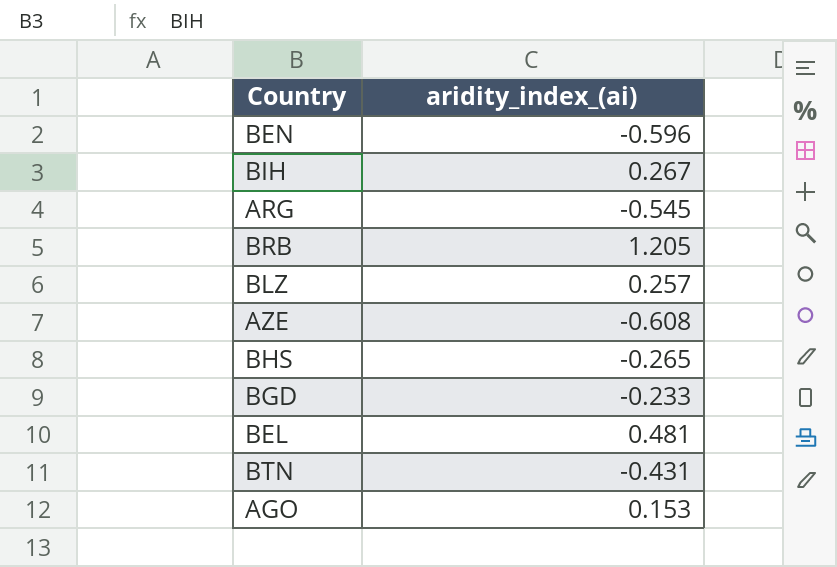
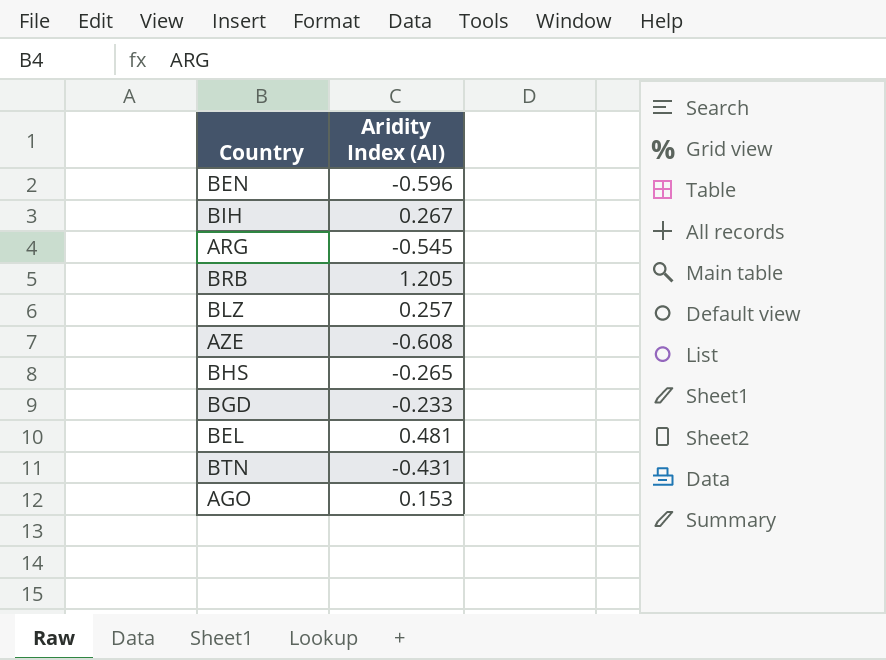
column name: aridity_index_(ai) -> Aridity Index (AI)

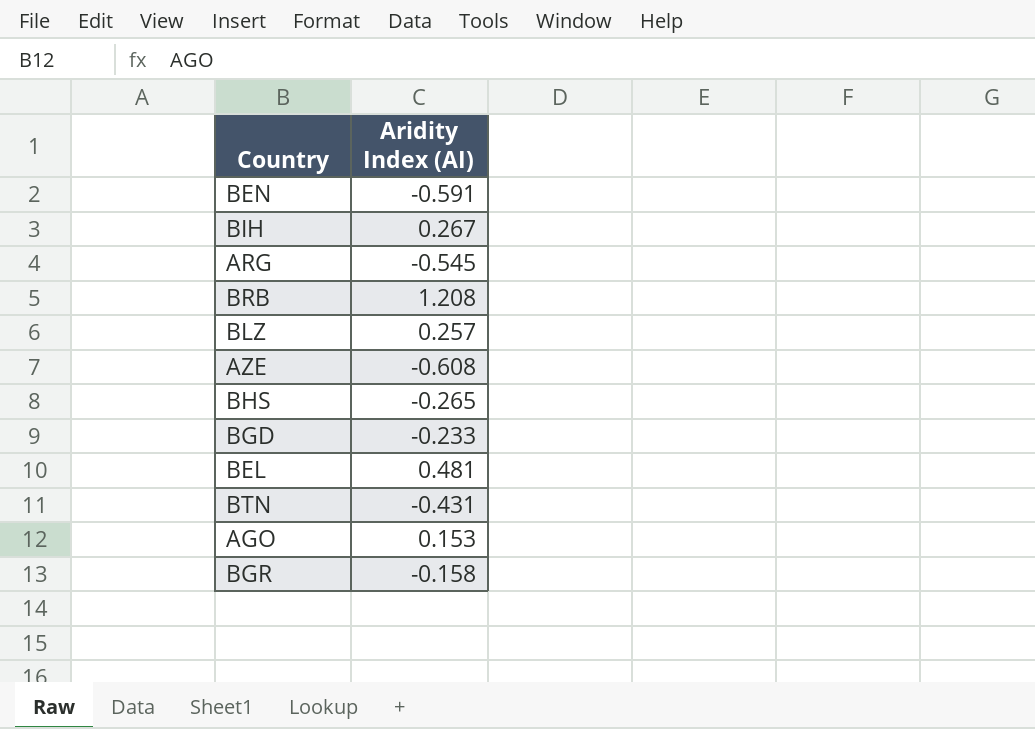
BEN | Aridity Index (AI): -0.596 -> -0.591
BRB | Aridity Index (AI): 1.205 -> 1.208
row BGR: none -> -0.158

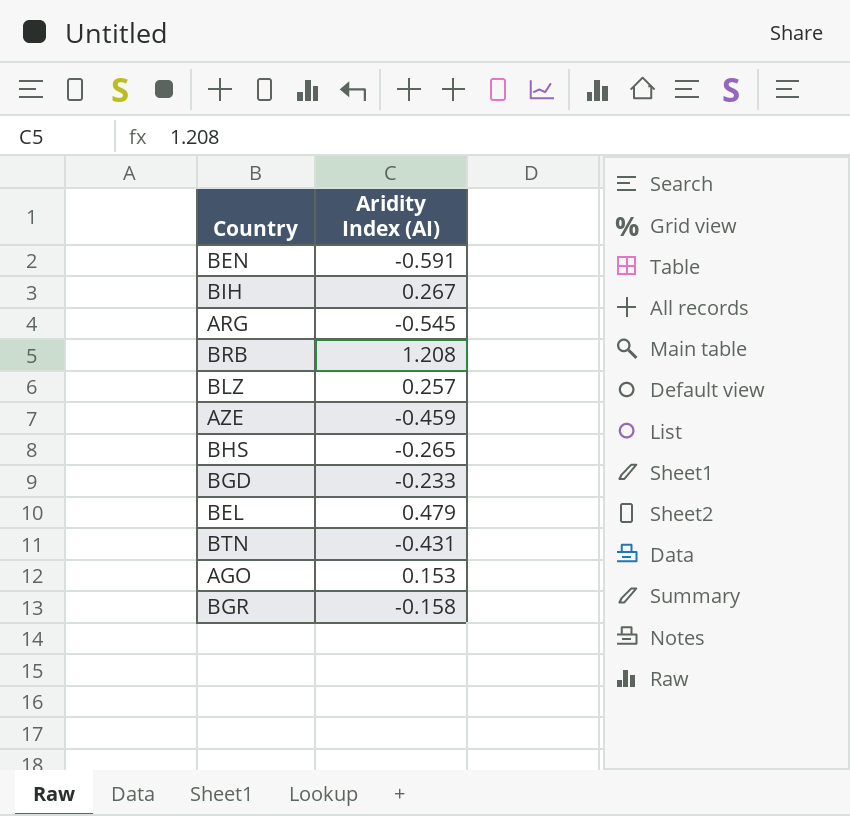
AZE | Aridity Index (AI): -0.608 -> -0.459
BEL | Aridity Index (AI): 0.481 -> 0.479

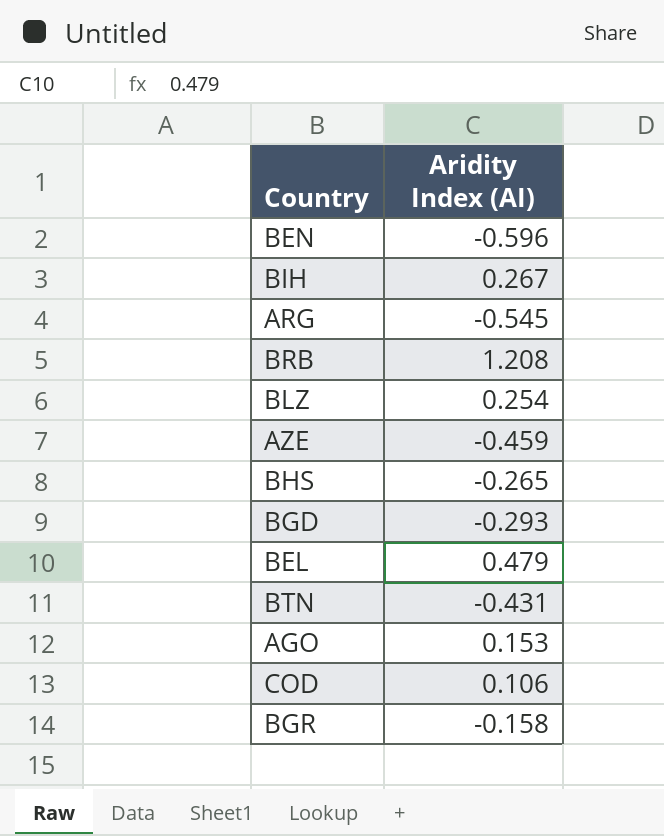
BEN | Aridity Index (AI): -0.591 -> -0.596
BLZ | Aridity Index (AI): 0.257 -> 0.254
BGD | Aridity Index (AI): -0.233 -> -0.293
row COD: none -> 0.106

